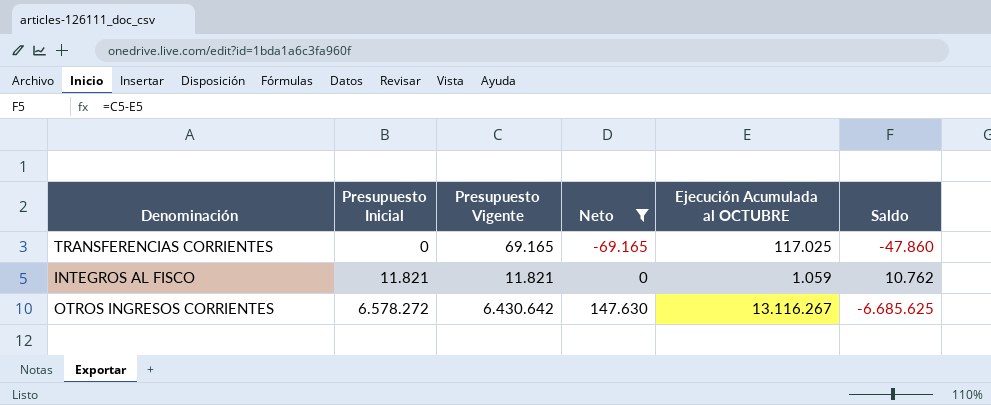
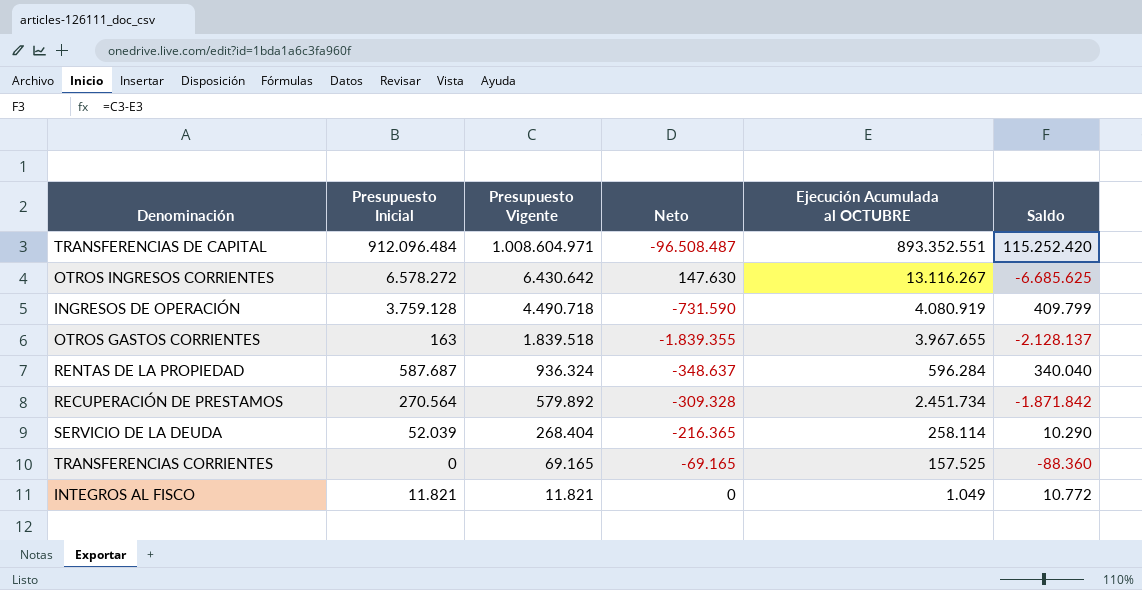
filter: Neto >= -69.165 -> none
row order: Presupuesto Inicial ascending -> Presupuesto Vigente descending
TRANSFERENCIAS CORRIENTES | Ejecución Acumulada al OCTUBRE: 117.025 -> 157.525
TRANSFERENCIAS CORRIENTES | Saldo: -47.860 -> -88.360
INTEGROS AL FISCO | Ejecución Acumulada al OCTUBRE: 1.059 -> 1.049
INTEGROS AL FISCO | Saldo: 10.762 -> 10.772

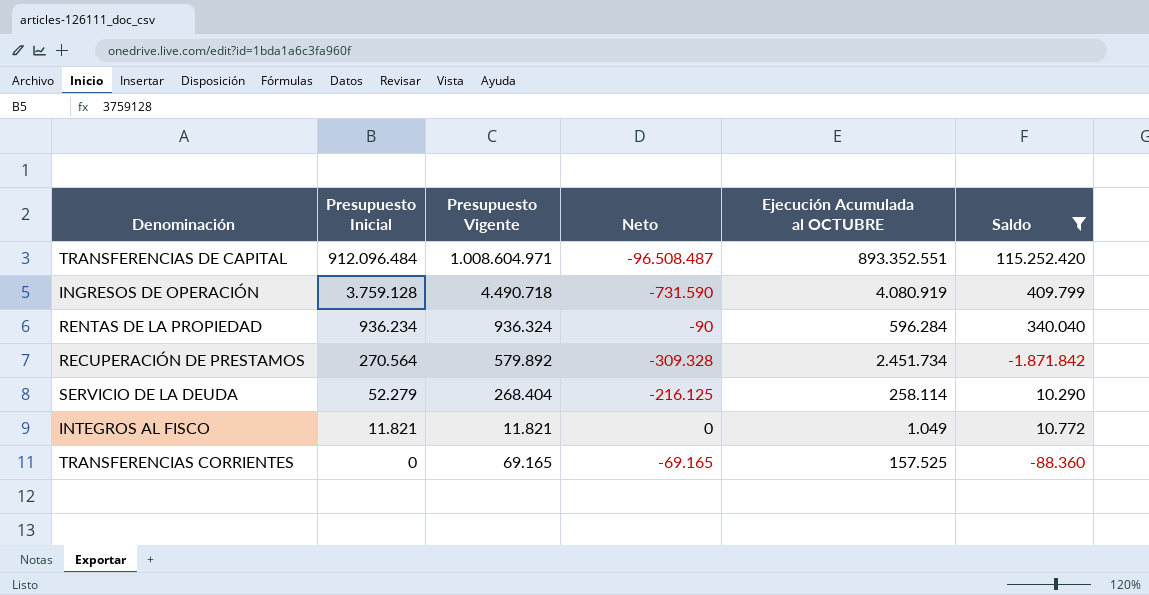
filter: none -> Saldo >= -1.871.842
row order: Presupuesto Vigente descending -> Presupuesto Inicial descending
RENTAS DE LA PROPIEDAD | Presupuesto Inicial: 587.687 -> 936.234
RENTAS DE LA PROPIEDAD | Neto: -348.637 -> -90
SERVICIO DE LA DEUDA | Presupuesto Inicial: 52.039 -> 52.279
SERVICIO DE LA DEUDA | Neto: -216.365 -> -216.125

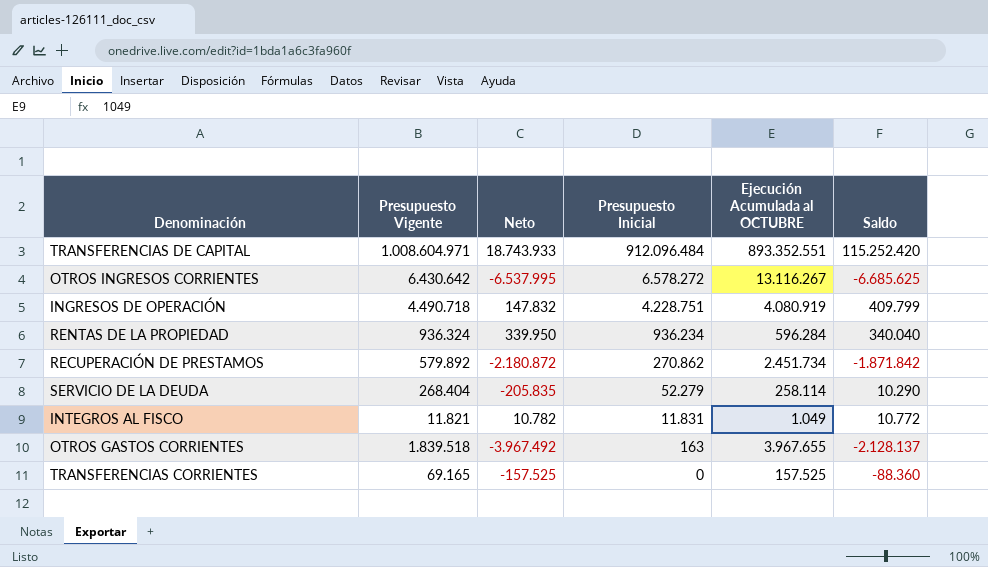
filter: Saldo >= -1.871.842 -> none
column Neto | formula: [Presupuesto Inicial] - [Presupuesto Vigente] -> [Presupuesto Inicial] - [Ejecución Acumulada al OCTUBRE]
column Presupuesto Inicial | position: 2 -> 4
INGRESOS DE OPERACIÓN | Presupuesto Inicial: 3.759.128 -> 4.228.751
RECUPERACIÓN DE PRESTAMOS | Presupuesto Inicial: 270.564 -> 270.862
INTEGROS AL FISCO | Presupuesto Inicial: 11.821 -> 11.831

